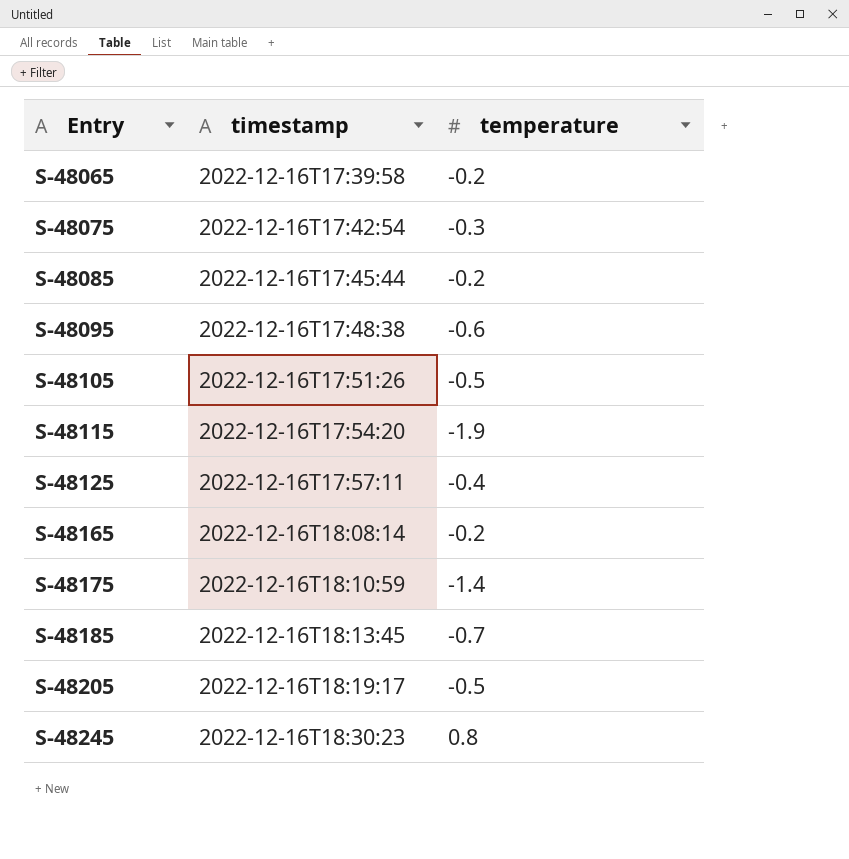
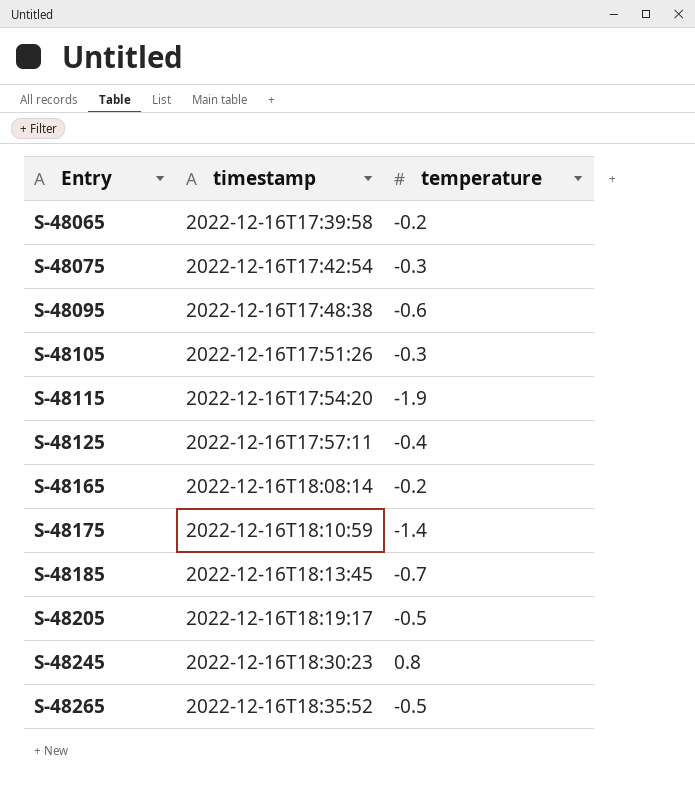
row S-48085: 2022-12-16T17:45:44 | -0.2 -> none
S-48105 | temperature: -0.5 -> -0.3
row S-48265: none -> 2022-12-16T18:35:52 | -0.5

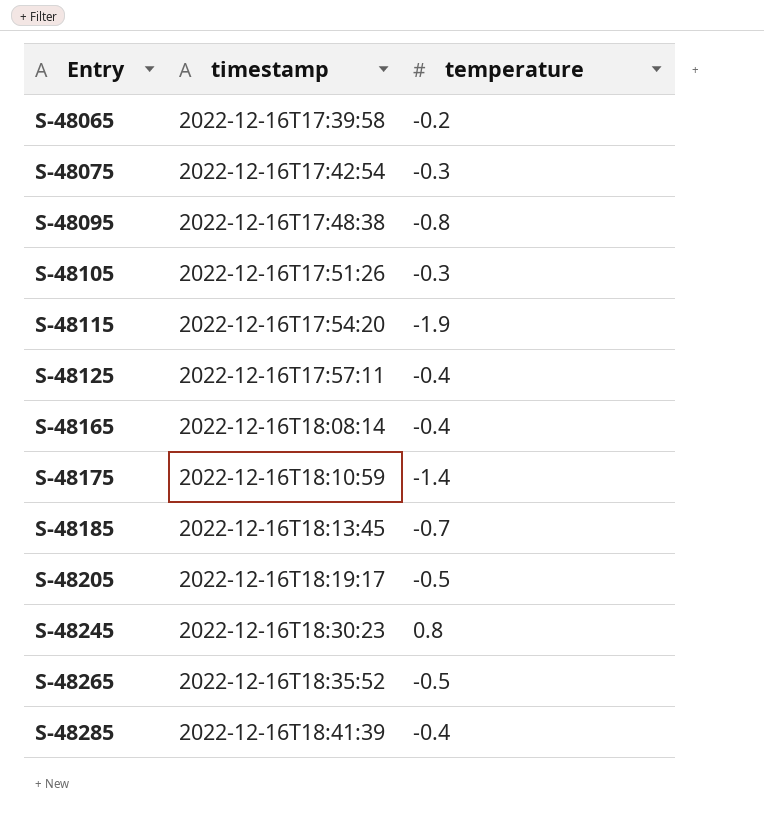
S-48095 | temperature: -0.6 -> -0.8
S-48165 | temperature: -0.2 -> -0.4
row S-48285: none -> 2022-12-16T18:41:39 | -0.4

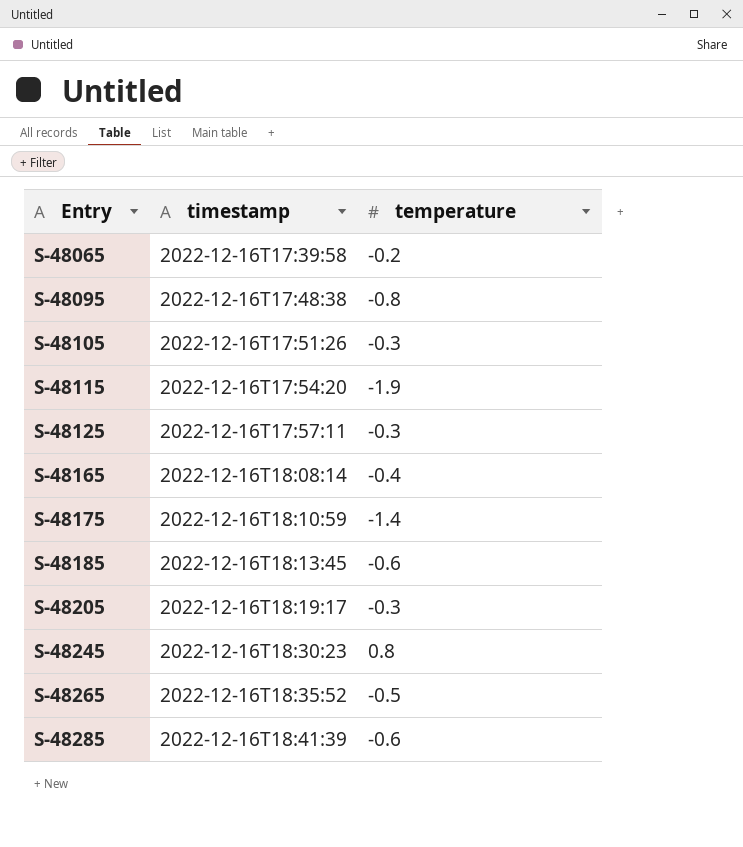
row S-48075: 2022-12-16T17:42:54 | -0.3 -> none
S-48125 | temperature: -0.4 -> -0.3
S-48185 | temperature: -0.7 -> -0.6
S-48205 | temperature: -0.5 -> -0.3
S-48285 | temperature: -0.4 -> -0.6

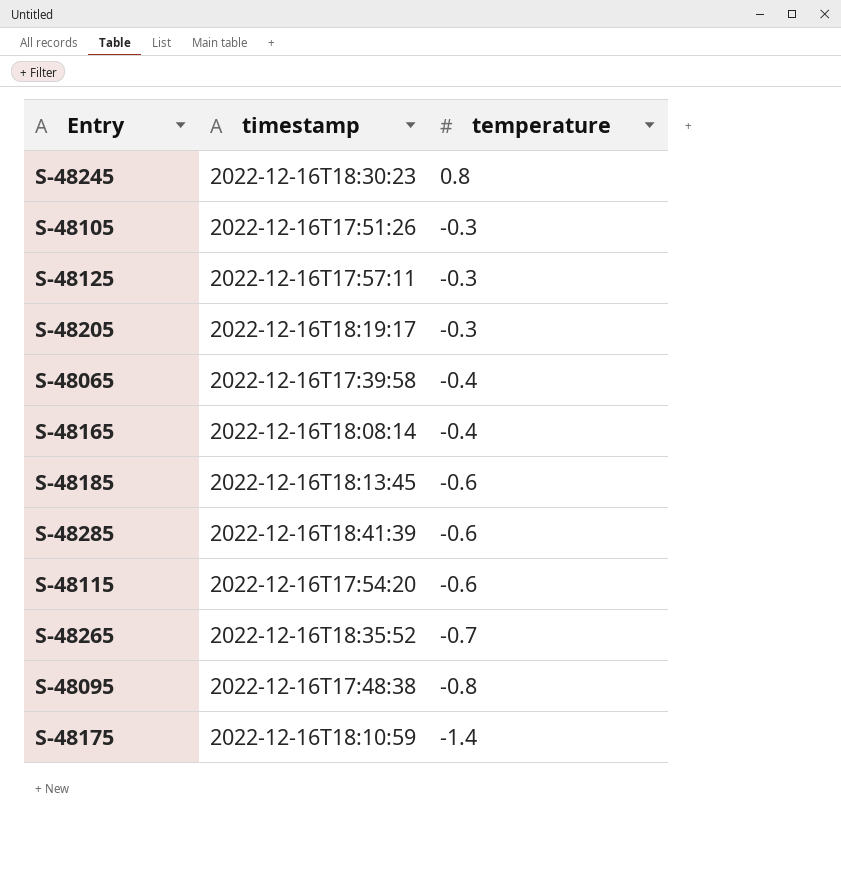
row order: Entry ascending -> temperature descending
S-48065 | temperature: -0.2 -> -0.4
S-48115 | temperature: -1.9 -> -0.6
S-48265 | temperature: -0.5 -> -0.7

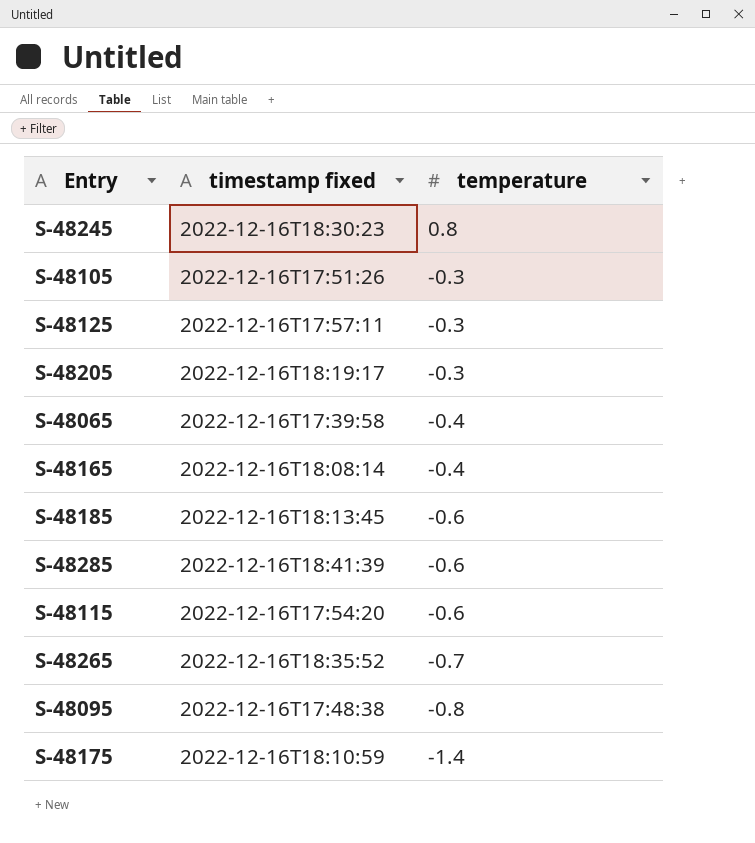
column name: timestamp -> timestamp fixed

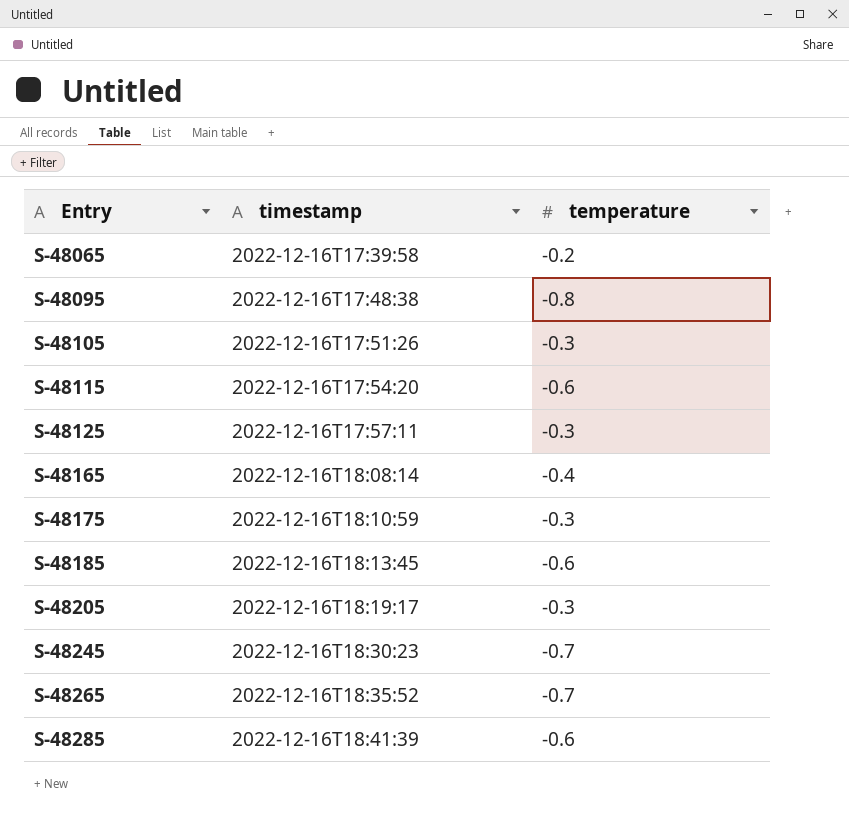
row order: temperature descending -> Entry ascending
column name: timestamp fixed -> timestamp
S-48065 | temperature: -0.4 -> -0.2
S-48175 | temperature: -1.4 -> -0.3
S-48245 | temperature: 0.8 -> -0.7

